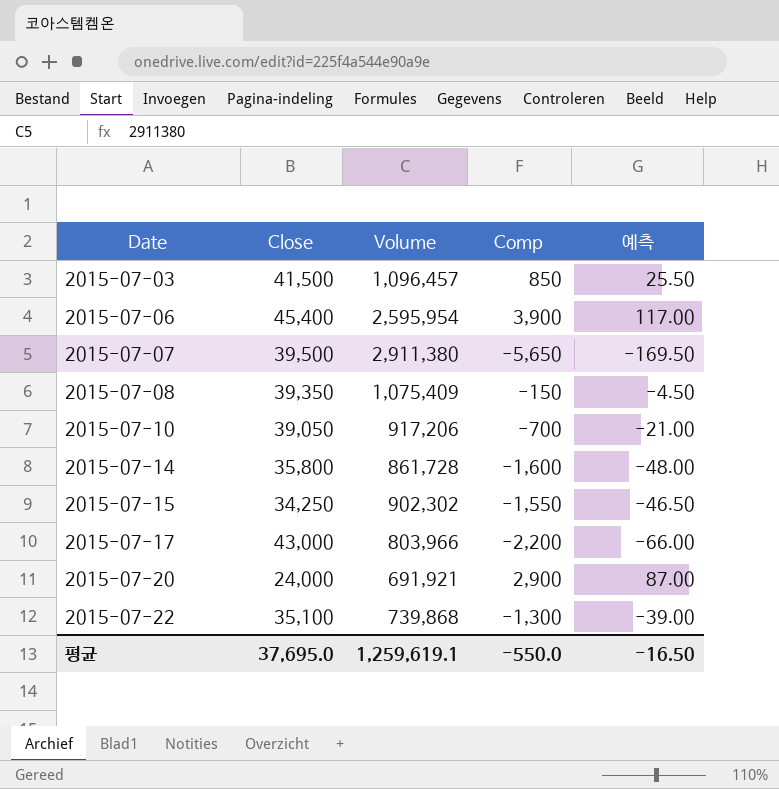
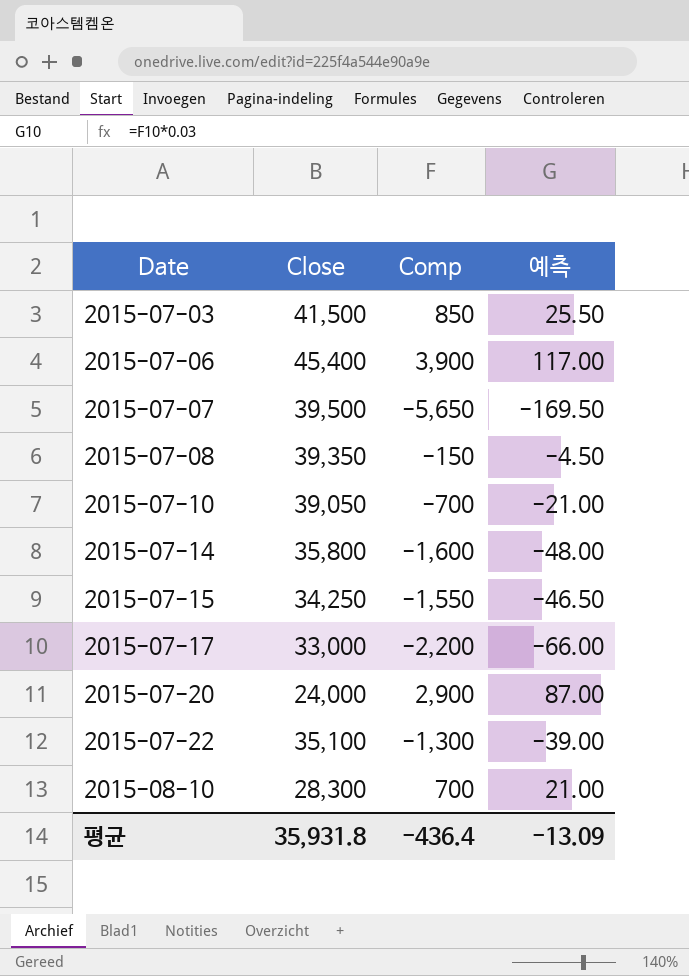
column Volume | position: 3 -> none
2015-07-17 | Close: 43,000 -> 33,000
row 2015-08-10: none -> 28,300 | 700 | 21.00
평균 | Close: 37,695.0 -> 35,931.8
평균 | Comp: -550.0 -> -436.4
평균 | 예측: -16.50 -> -13.09

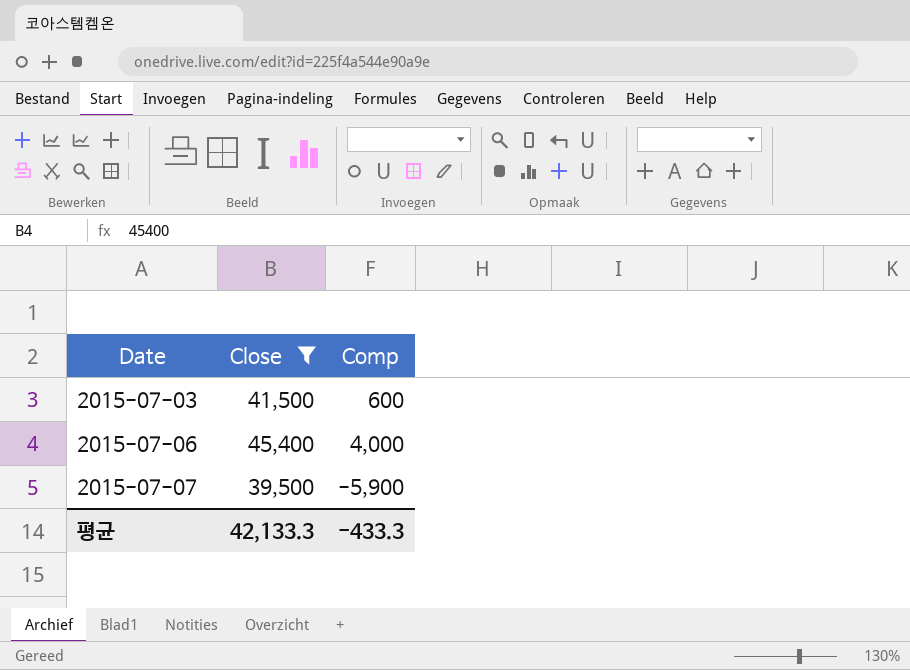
filter: none -> Close >= 39,500
column 예측 | formula: [Comp] * 0.03 -> none
2015-07-03 | Comp: 850 -> 600
2015-07-06 | Comp: 3,900 -> 4,000
2015-07-07 | Comp: -5,650 -> -5,900
평균 | Close: 35,931.8 -> 42,133.3
평균 | Comp: -436.4 -> -433.3

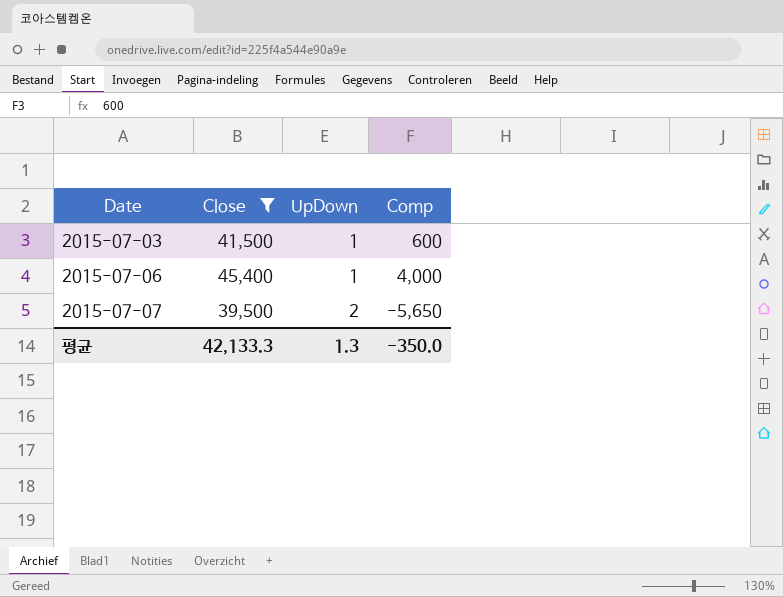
column UpDown | position: none -> 3
2015-07-07 | Comp: -5,900 -> -5,650
평균 | Comp: -433.3 -> -350.0

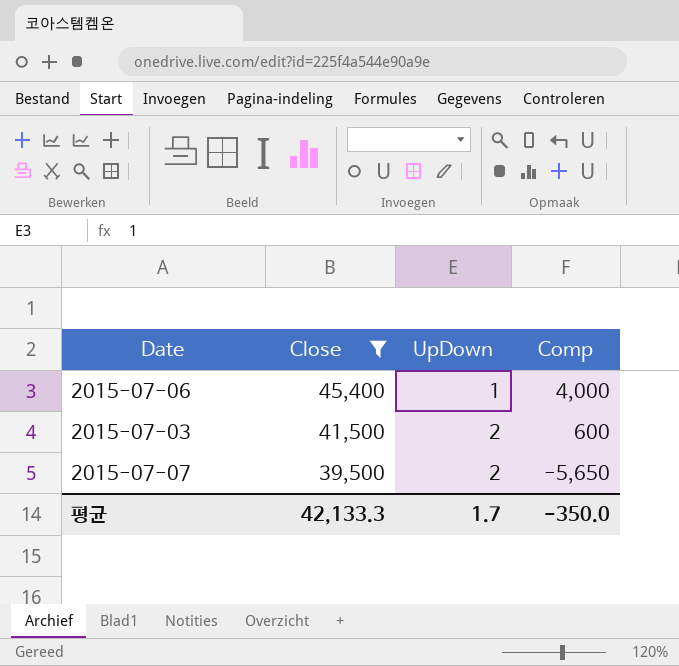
row order: Date ascending -> Close descending
2015-07-03 | UpDown: 1 -> 2
평균 | UpDown: 1.3 -> 1.7

